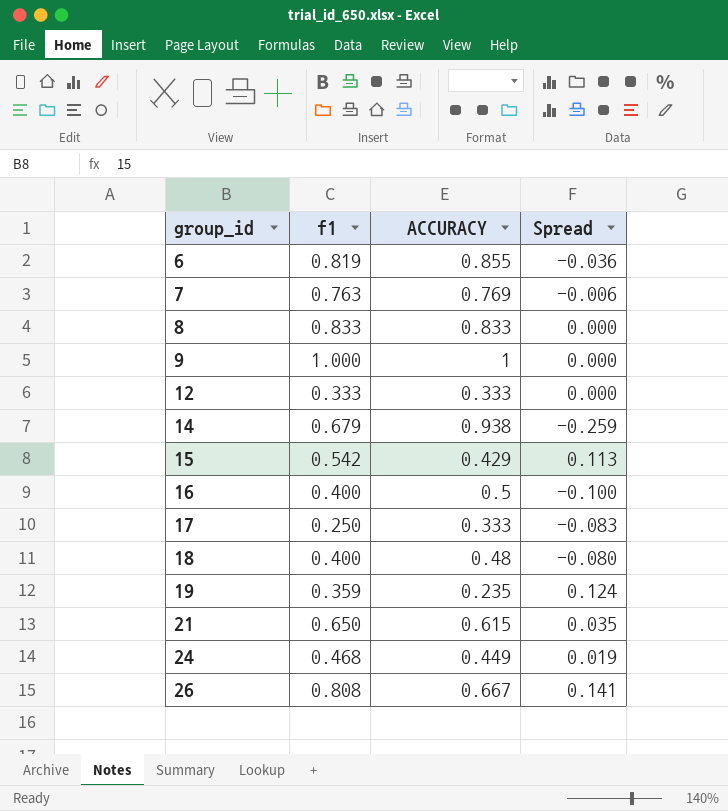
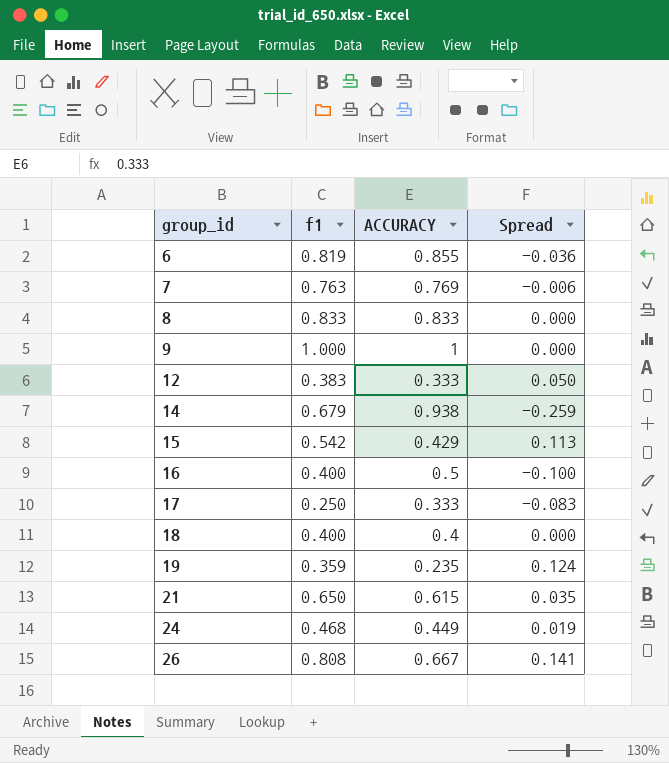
12 | f1: 0.333 -> 0.383
12 | Spread: 0.000 -> 0.050
18 | ACCURACY: 0.48 -> 0.4
18 | Spread: -0.080 -> 0.000

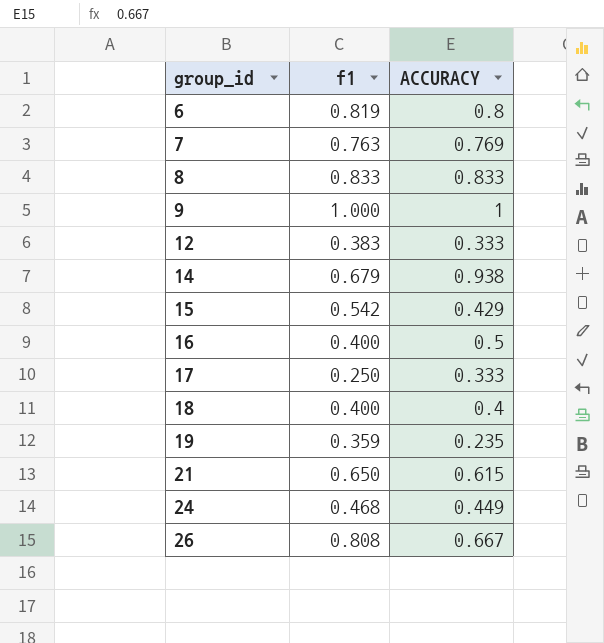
column Spread | formula: [f1] - [ACCURACY] -> none
6 | ACCURACY: 0.855 -> 0.8

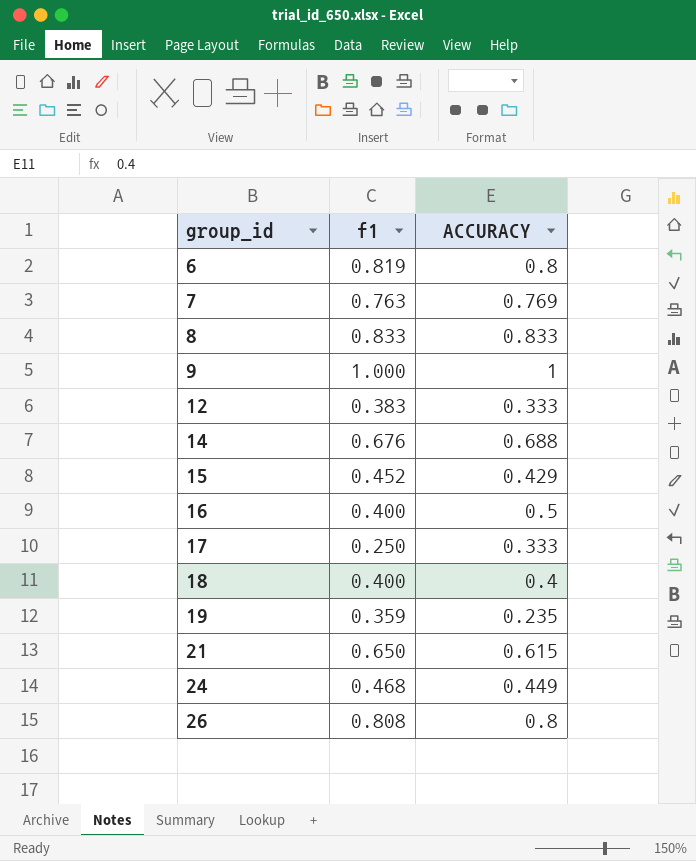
14 | f1: 0.679 -> 0.676
14 | ACCURACY: 0.938 -> 0.688
15 | f1: 0.542 -> 0.452
26 | ACCURACY: 0.667 -> 0.8

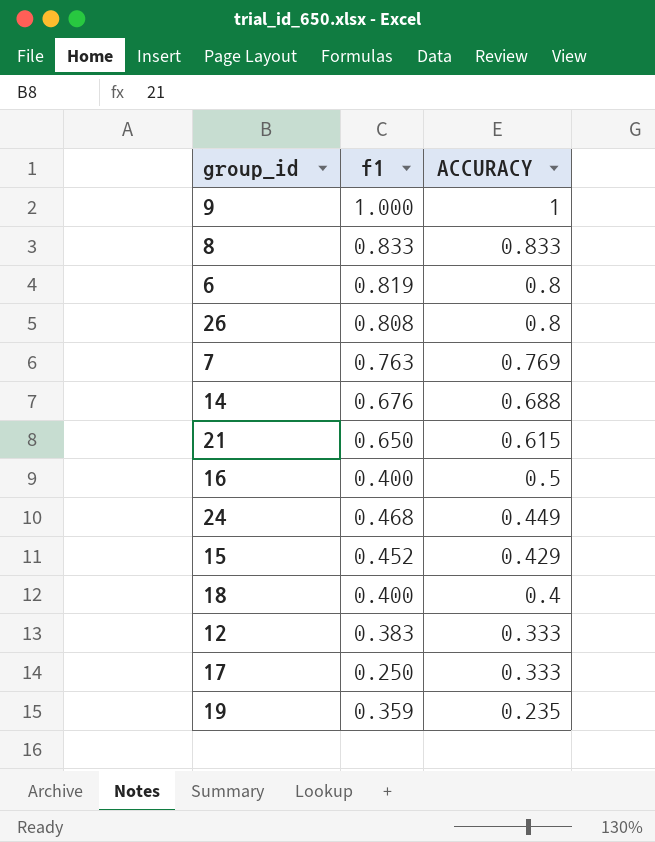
row order: group_id ascending -> ACCURACY descending

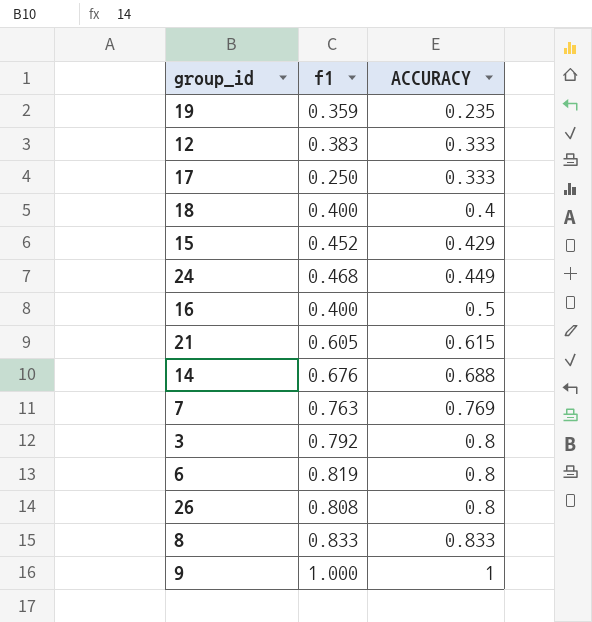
row order: ACCURACY descending -> ACCURACY ascending
21 | f1: 0.650 -> 0.605
row 3: none -> 0.792 | 0.8

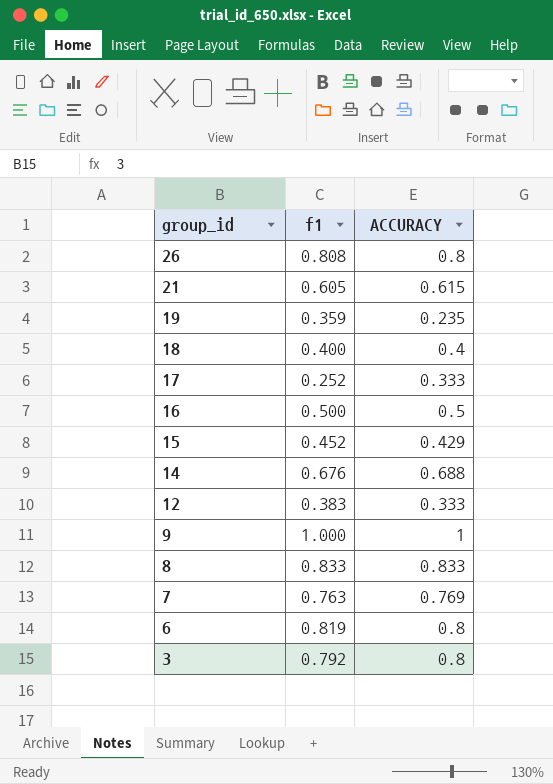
row order: ACCURACY ascending -> group_id descending
row 24: 0.468 | 0.449 -> none
17 | f1: 0.250 -> 0.252
16 | f1: 0.400 -> 0.500

